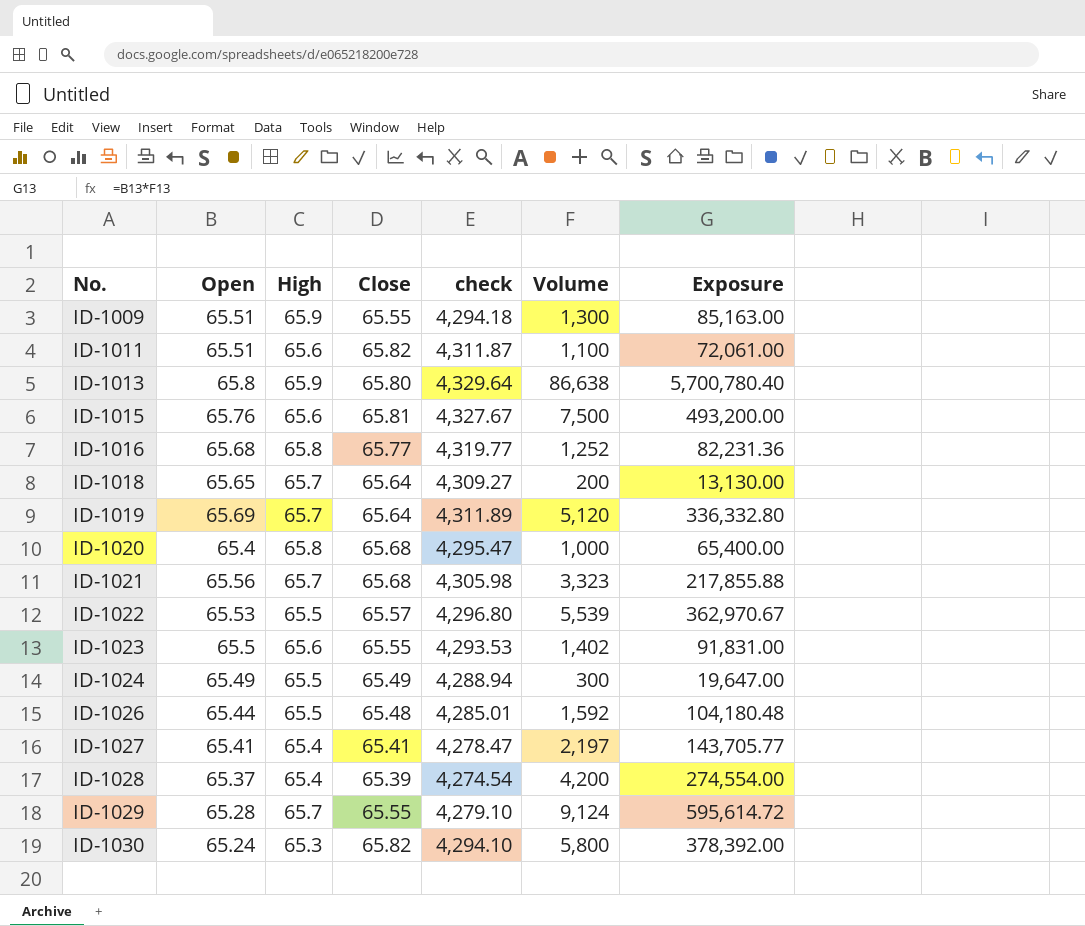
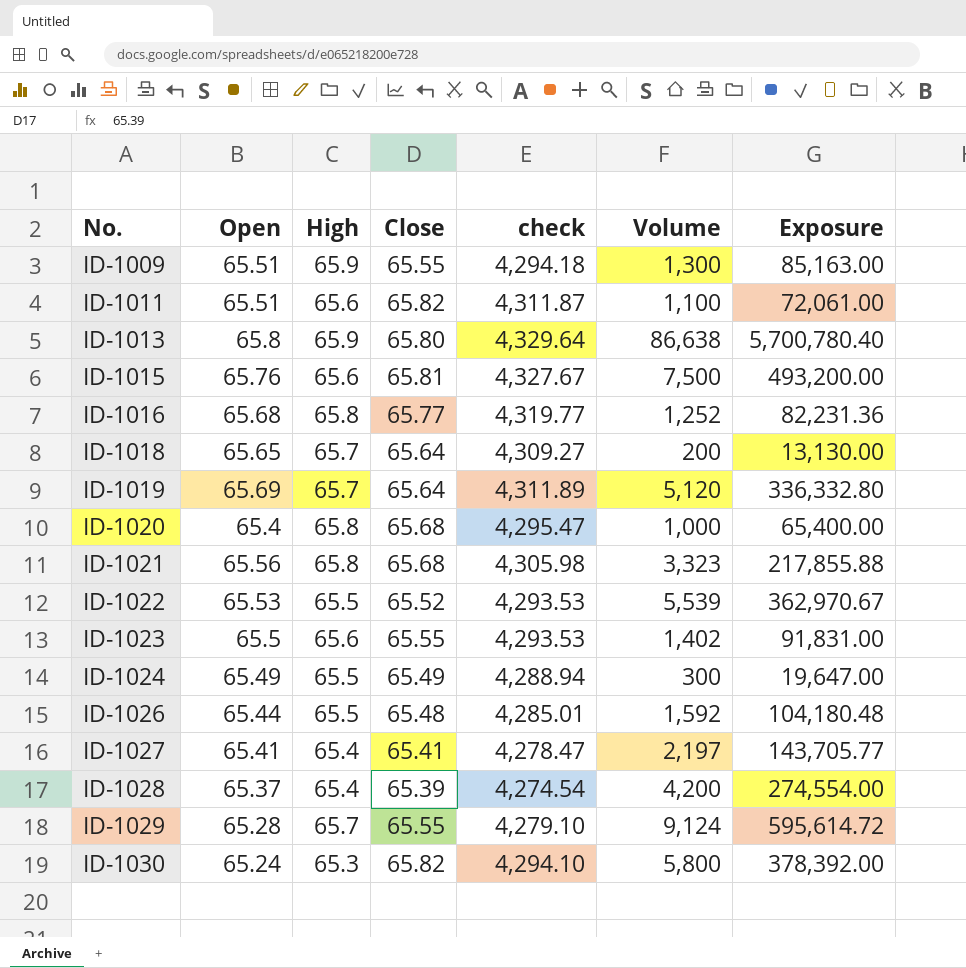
ID-1021 | High: 65.7 -> 65.8
ID-1022 | Close: 65.57 -> 65.52
ID-1022 | check: 4,296.80 -> 4,293.53

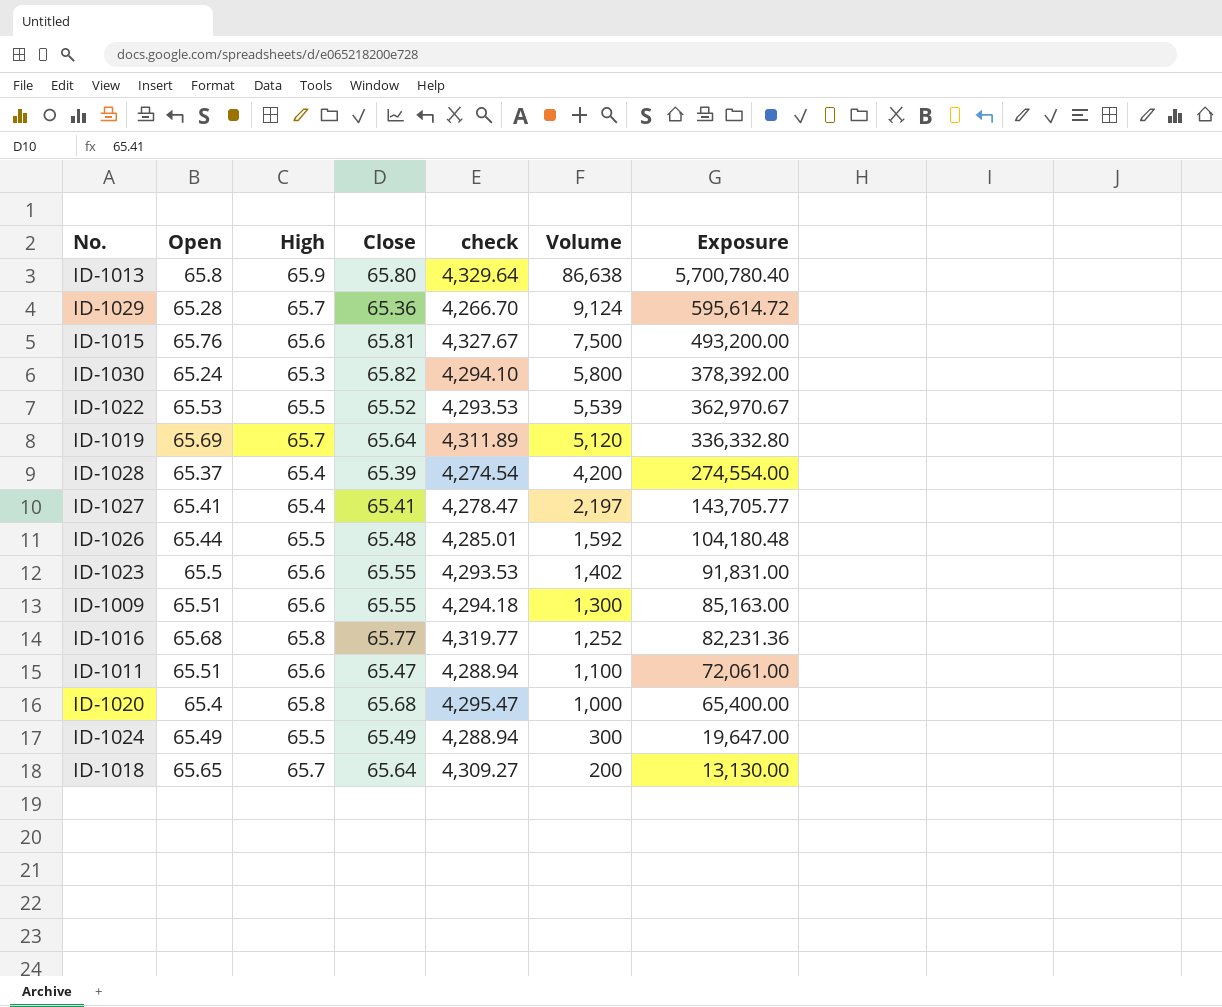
row order: No. ascending -> Volume descending
row ID-1021: 65.56 | 65.8 | 65.68 | 4,305.98 | 3,323 | 217,855.88 -> none
ID-1029 | Close: 65.55 -> 65.36
ID-1029 | check: 4,279.10 -> 4,266.70
ID-1009 | High: 65.9 -> 65.6
ID-1011 | Close: 65.82 -> 65.47
ID-1011 | check: 4,311.87 -> 4,288.94

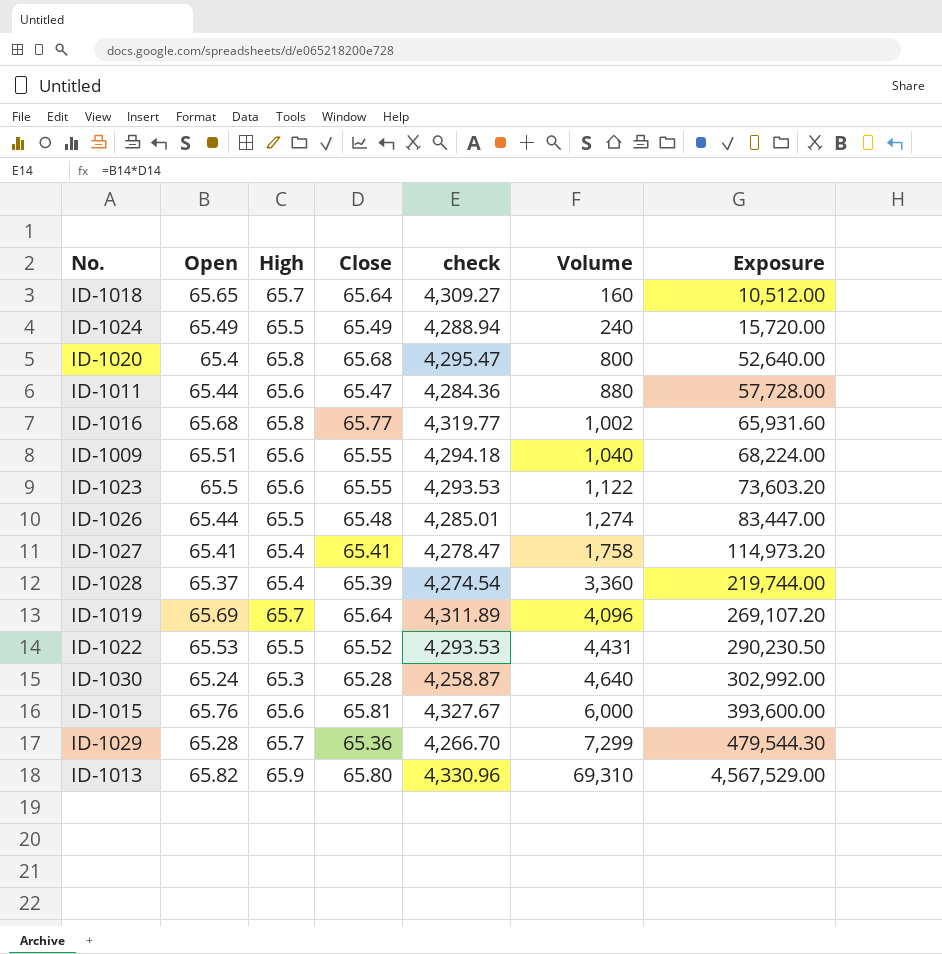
row order: Volume descending -> Volume ascending
column Exposure | formula: [Open] * [Volume] -> [High] * [Volume]
ID-1018 | Volume: 200 -> 160
ID-1024 | Volume: 300 -> 240
ID-1020 | Volume: 1,000 -> 800
ID-1011 | Open: 65.51 -> 65.44
ID-1011 | check: 4,288.94 -> 4,284.36
ID-1011 | Volume: 1,100 -> 880
ID-1016 | Volume: 1,252 -> 1,002
ID-1009 | Volume: 1,300 -> 1,040
ID-1023 | Volume: 1,402 -> 1,122
ID-1026 | Volume: 1,592 -> 1,274
ID-1027 | Volume: 2,197 -> 1,758
ID-1028 | Volume: 4,200 -> 3,360
ID-1019 | Volume: 5,120 -> 4,096
ID-1022 | Volume: 5,539 -> 4,431
ID-1030 | Close: 65.82 -> 65.28
ID-1030 | check: 4,294.10 -> 4,258.87
ID-1030 | Volume: 5,800 -> 4,640
ID-1015 | Volume: 7,500 -> 6,000
ID-1029 | Volume: 9,124 -> 7,299
ID-1013 | Open: 65.8 -> 65.82
ID-1013 | check: 4,329.64 -> 4,330.96
ID-1013 | Volume: 86,638 -> 69,310

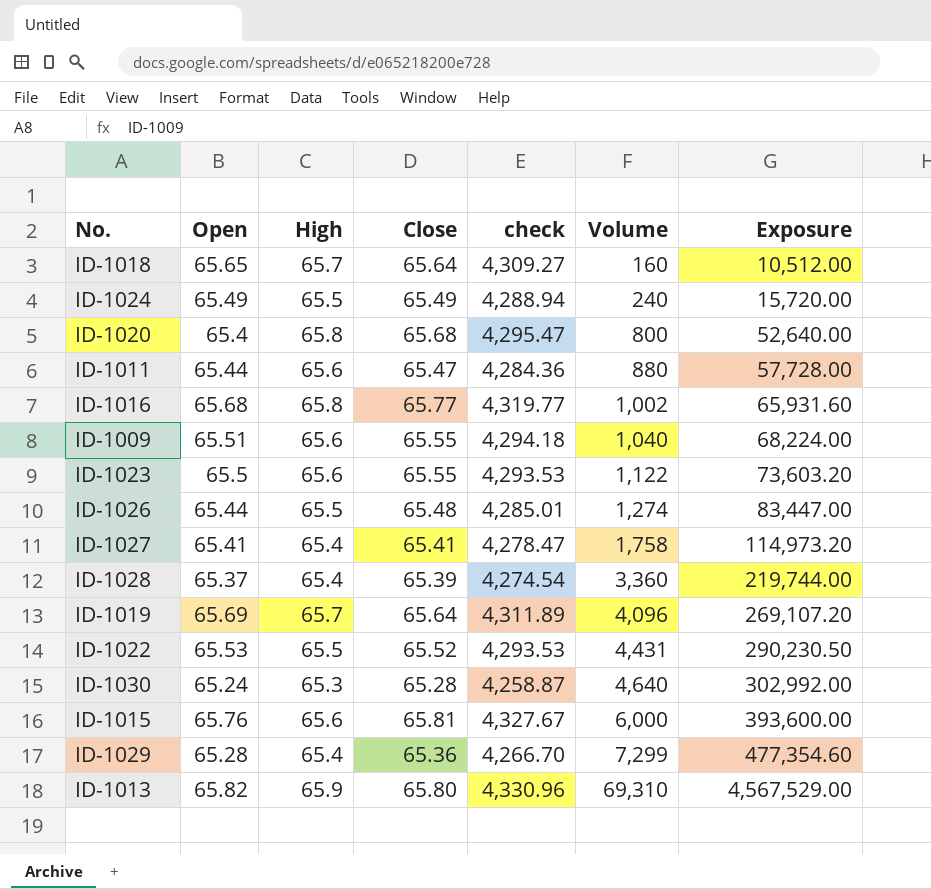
ID-1029 | High: 65.7 -> 65.4
ID-1029 | Exposure: 479,544.30 -> 477,354.60

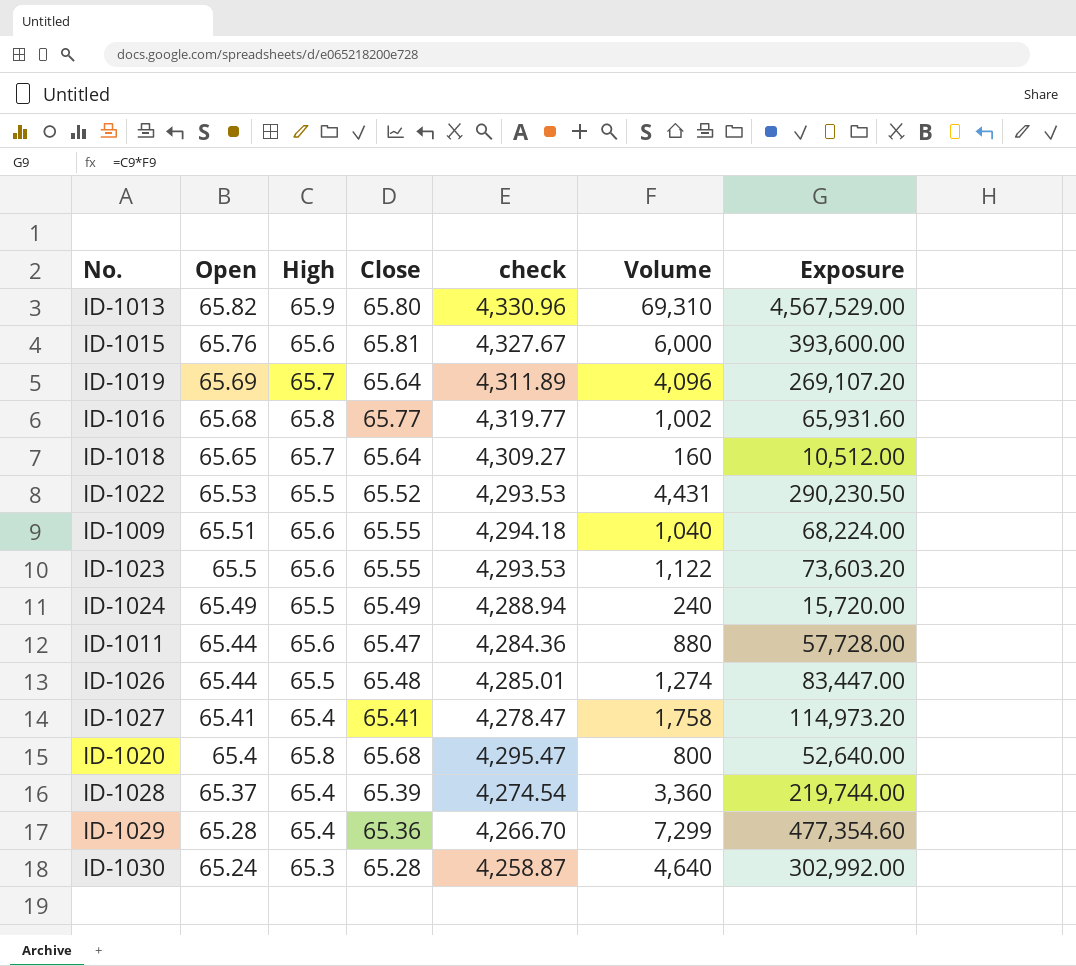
row order: Volume ascending -> Open descending

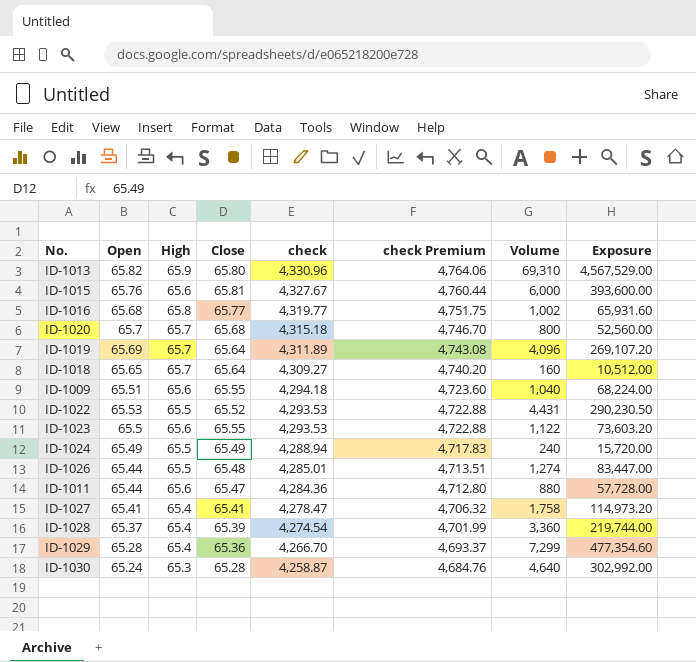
row order: Open descending -> check descending
column check Premium | formula: none -> [check] * 1.1
ID-1020 | Open: 65.4 -> 65.7
ID-1020 | High: 65.8 -> 65.7
ID-1020 | check: 4,295.47 -> 4,315.18
ID-1020 | Exposure: 52,640.00 -> 52,560.00

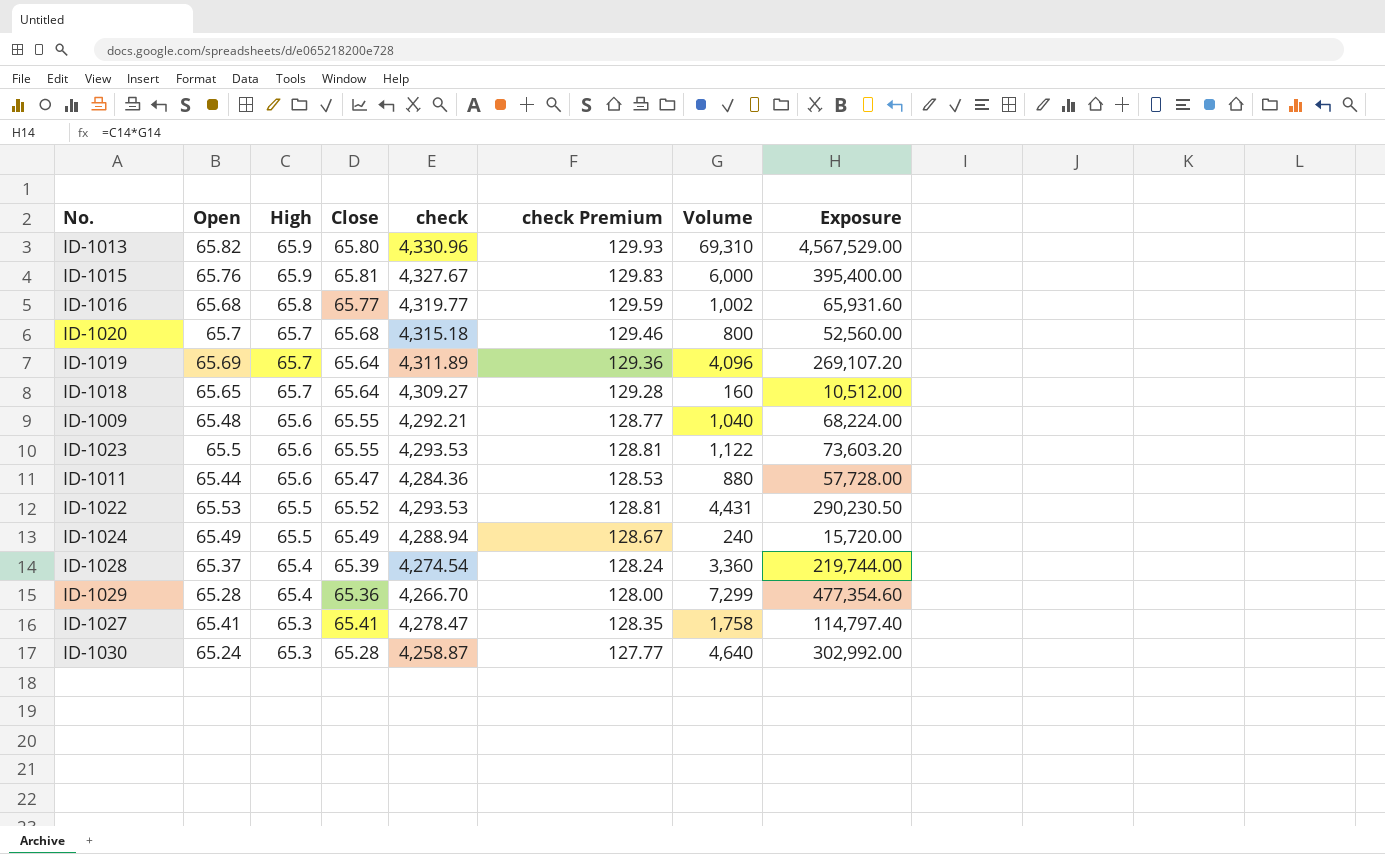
row order: check descending -> High descending
column check Premium | formula: [check] * 1.1 -> [check] * 0.03
row ID-1026: 65.44 | 65.5 | 65.48 | 4,285.01 | 4,713.51 | 1,274 | 83,447.00 -> none
ID-1015 | High: 65.6 -> 65.9
ID-1015 | Exposure: 393,600.00 -> 395,400.00
ID-1009 | Open: 65.51 -> 65.48
ID-1009 | check: 4,294.18 -> 4,292.21
ID-1027 | High: 65.4 -> 65.3
ID-1027 | Exposure: 114,973.20 -> 114,797.40

